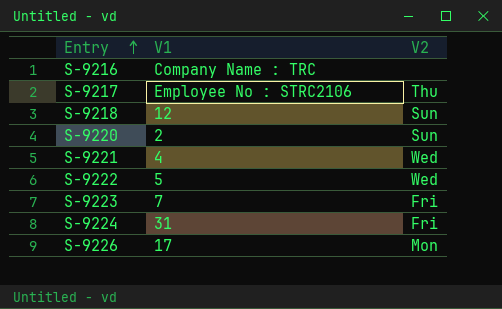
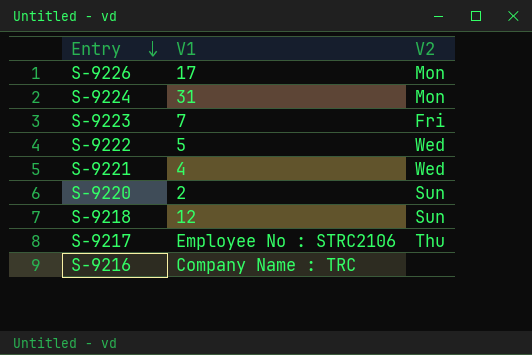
row order: Entry ascending -> Entry descending
S-9224 | V2: Fri -> Mon

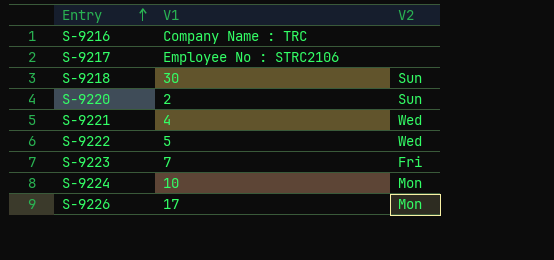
row order: Entry descending -> Entry ascending
S-9217 | V2: Thu -> none
S-9218 | V1: 12 -> 30
S-9224 | V1: 31 -> 10

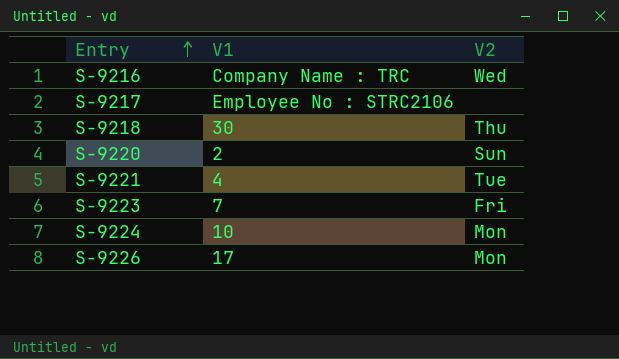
row S-9222: 5 | Wed -> none
S-9216 | V2: none -> Wed
S-9218 | V2: Sun -> Thu
S-9221 | V2: Wed -> Tue

